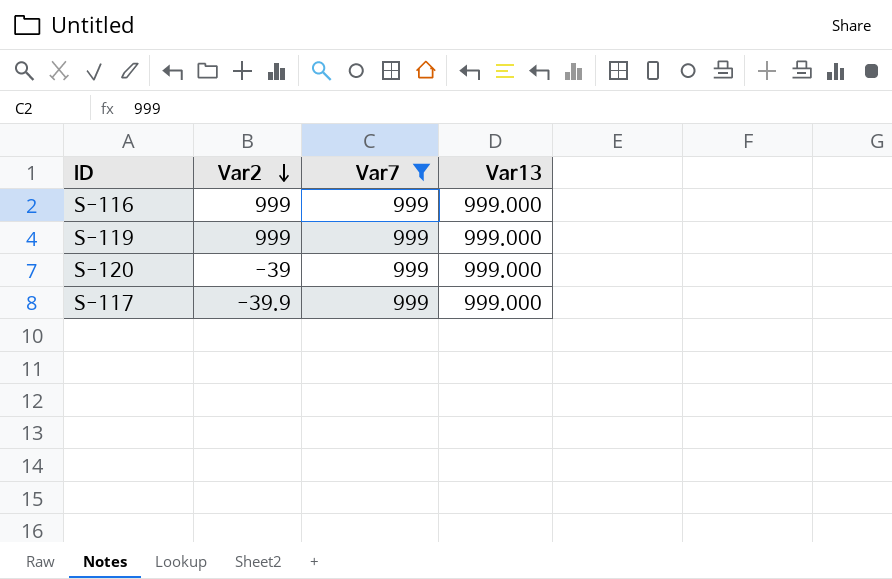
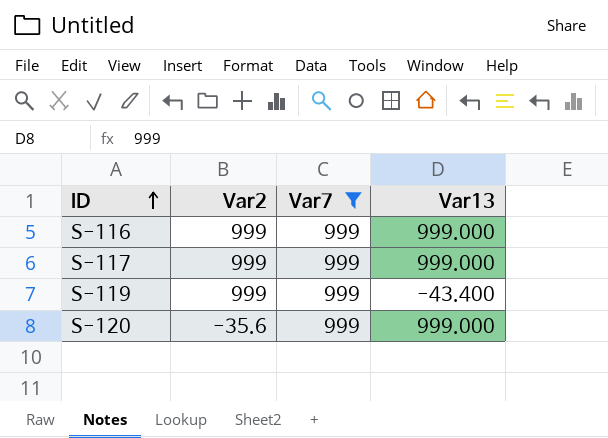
row order: Var2 descending -> ID ascending
S-117 | Var2: -39.9 -> 999
S-119 | Var13: 999.000 -> -43.400
S-120 | Var2: -39 -> -35.6

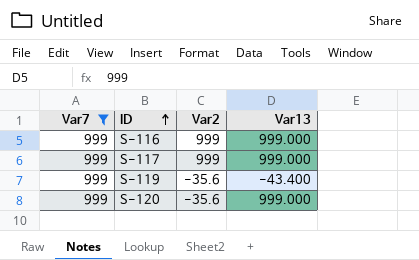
column Var7 | position: 3 -> 1
S-119 | Var2: 999 -> -35.6

